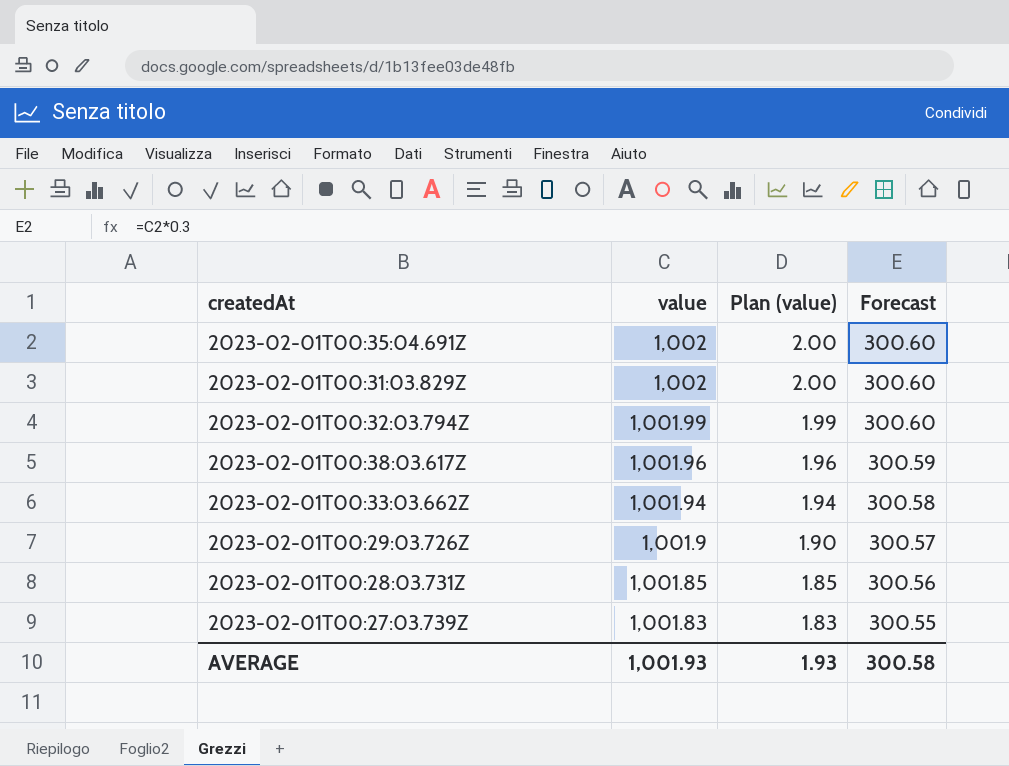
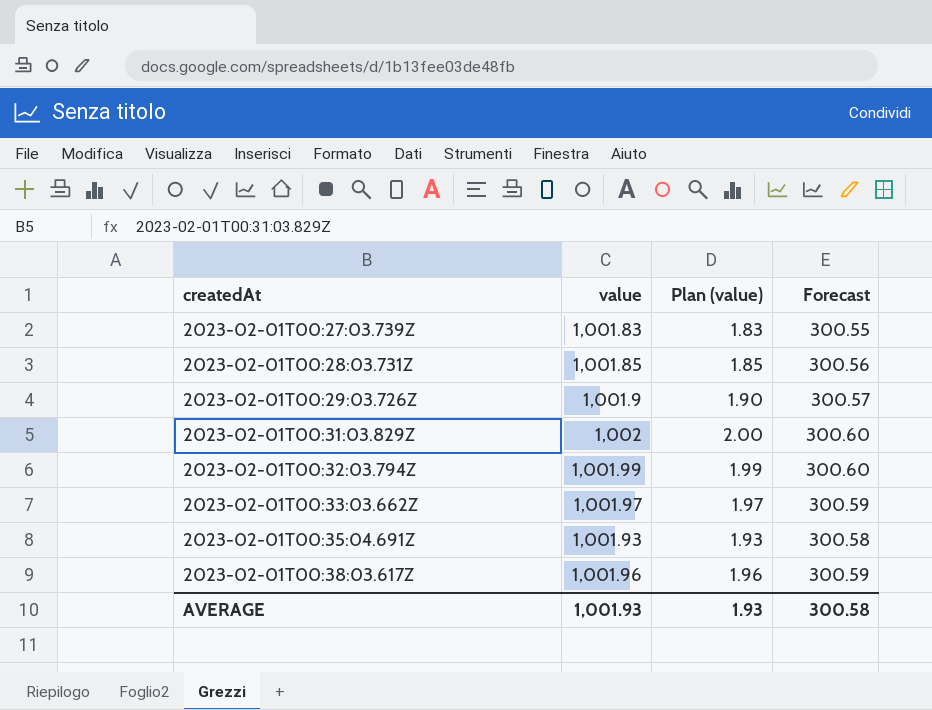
row order: value descending -> createdAt ascending
2023-02-01T00:33:03.662Z | value: 1,001.94 -> 1,001.97
2023-02-01T00:33:03.662Z | Plan (value): 1.94 -> 1.97
2023-02-01T00:33:03.662Z | Forecast: 300.58 -> 300.59
2023-02-01T00:35:04.691Z | value: 1,002 -> 1,001.93
2023-02-01T00:35:04.691Z | Plan (value): 2.00 -> 1.93
2023-02-01T00:35:04.691Z | Forecast: 300.60 -> 300.58

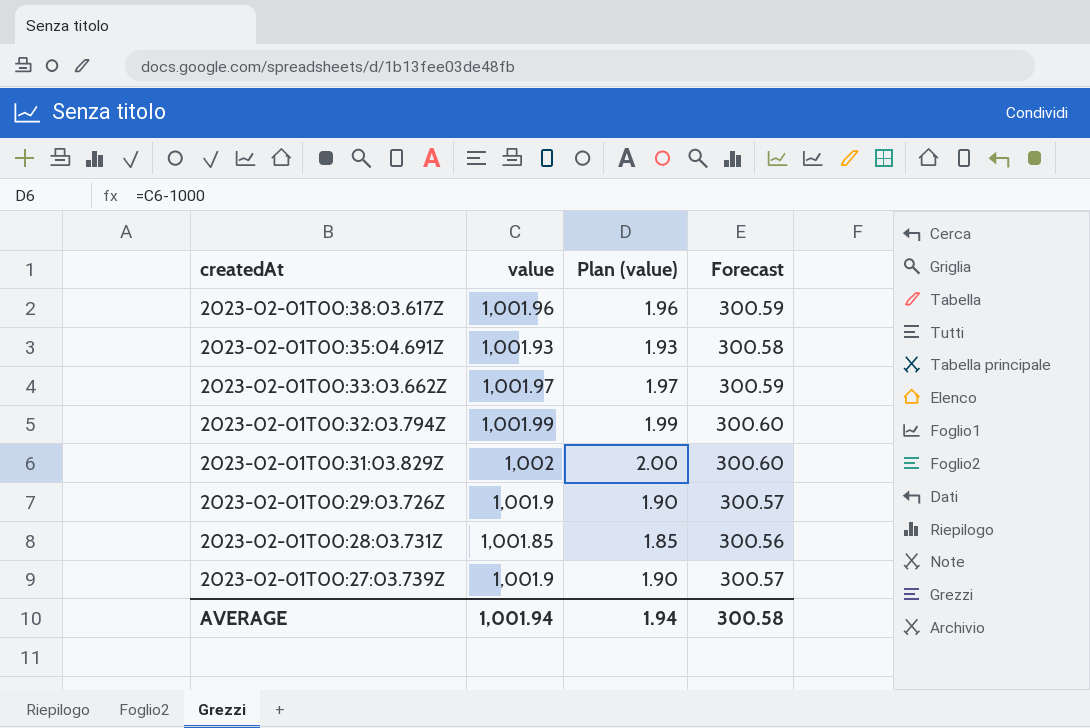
row order: createdAt ascending -> createdAt descending
2023-02-01T00:27:03.739Z | value: 1,001.83 -> 1,001.9
2023-02-01T00:27:03.739Z | Plan (value): 1.83 -> 1.90
2023-02-01T00:27:03.739Z | Forecast: 300.55 -> 300.57
AVERAGE | value: 1,001.93 -> 1,001.94
AVERAGE | Plan (value): 1.93 -> 1.94

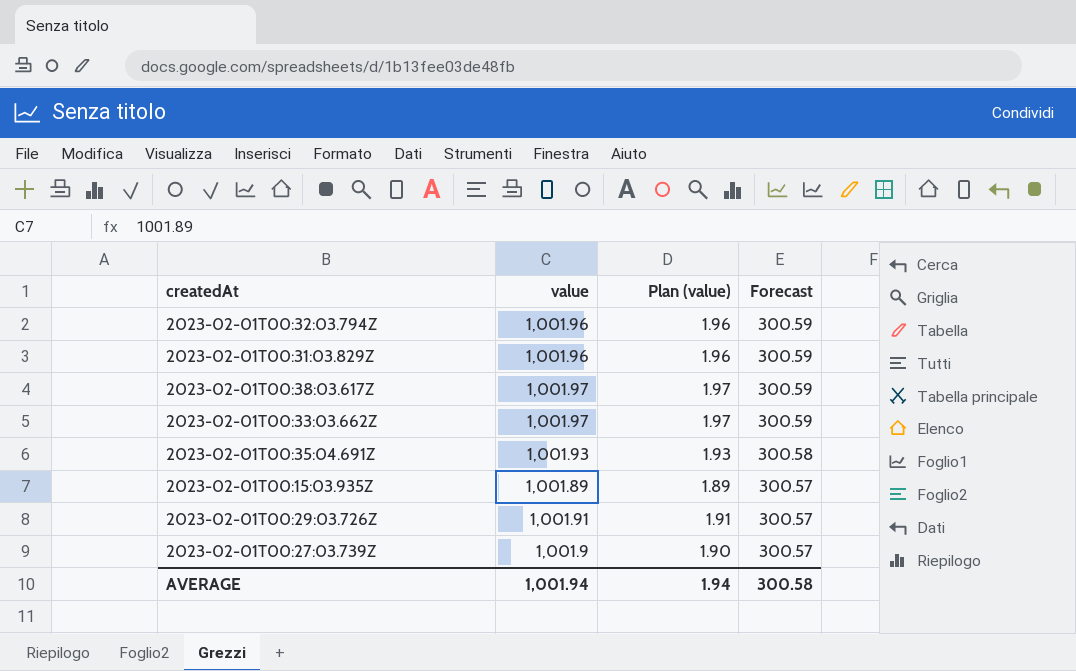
row order: createdAt descending -> Forecast descending
row 2023-02-01T00:28:03.731Z: 1,001.85 | 1.85 | 300.56 -> none
2023-02-01T00:32:03.794Z | value: 1,001.99 -> 1,001.96
2023-02-01T00:32:03.794Z | Plan (value): 1.99 -> 1.96
2023-02-01T00:32:03.794Z | Forecast: 300.60 -> 300.59
2023-02-01T00:31:03.829Z | value: 1,002 -> 1,001.96
2023-02-01T00:31:03.829Z | Plan (value): 2.00 -> 1.96
2023-02-01T00:31:03.829Z | Forecast: 300.60 -> 300.59
2023-02-01T00:38:03.617Z | value: 1,001.96 -> 1,001.97
2023-02-01T00:38:03.617Z | Plan (value): 1.96 -> 1.97
row 2023-02-01T00:15:03.935Z: none -> 1,001.89 | 1.89 | 300.57
2023-02-01T00:29:03.726Z | value: 1,001.9 -> 1,001.91
2023-02-01T00:29:03.726Z | Plan (value): 1.90 -> 1.91

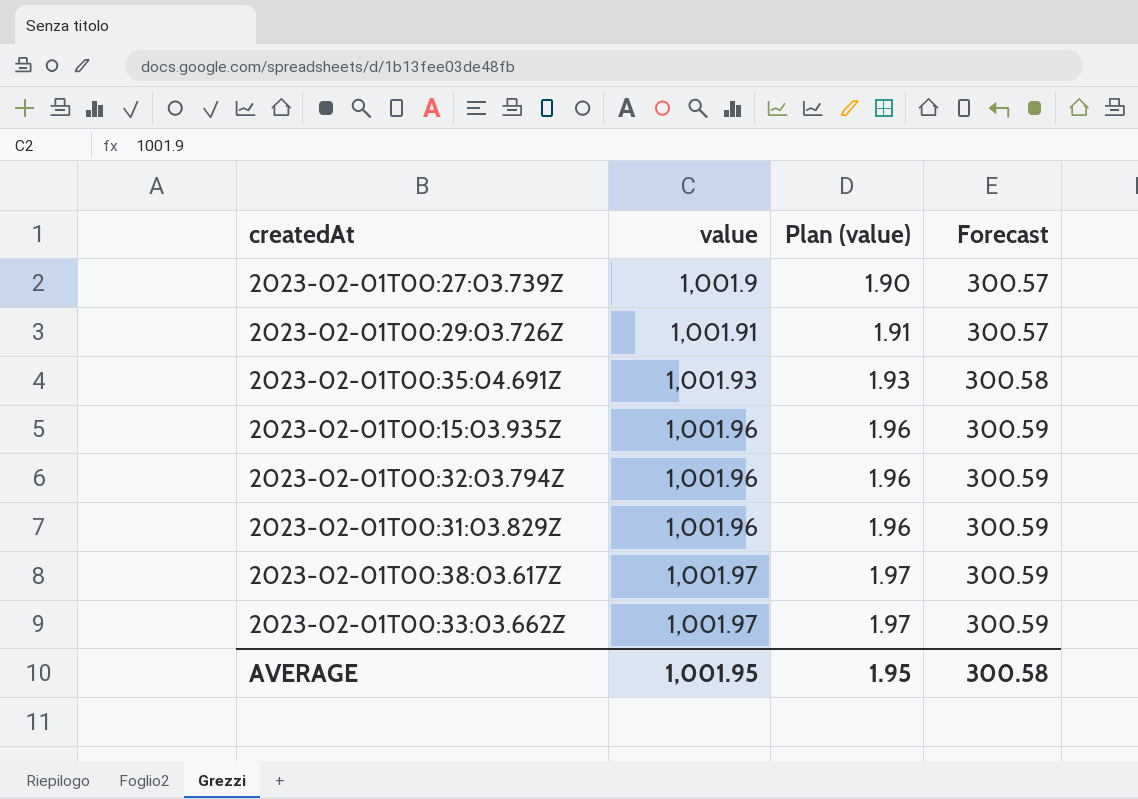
row order: Forecast descending -> value ascending
2023-02-01T00:15:03.935Z | value: 1,001.89 -> 1,001.96
2023-02-01T00:15:03.935Z | Plan (value): 1.89 -> 1.96
2023-02-01T00:15:03.935Z | Forecast: 300.57 -> 300.59
AVERAGE | value: 1,001.94 -> 1,001.95
AVERAGE | Plan (value): 1.94 -> 1.95

